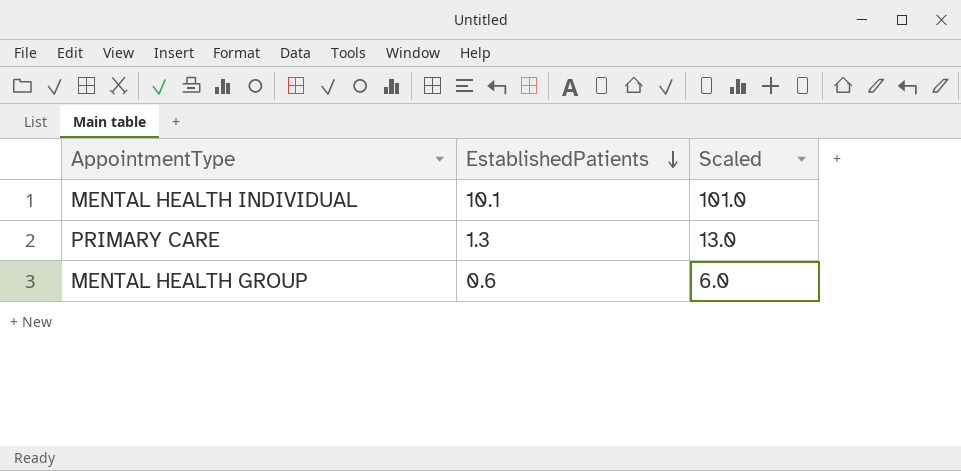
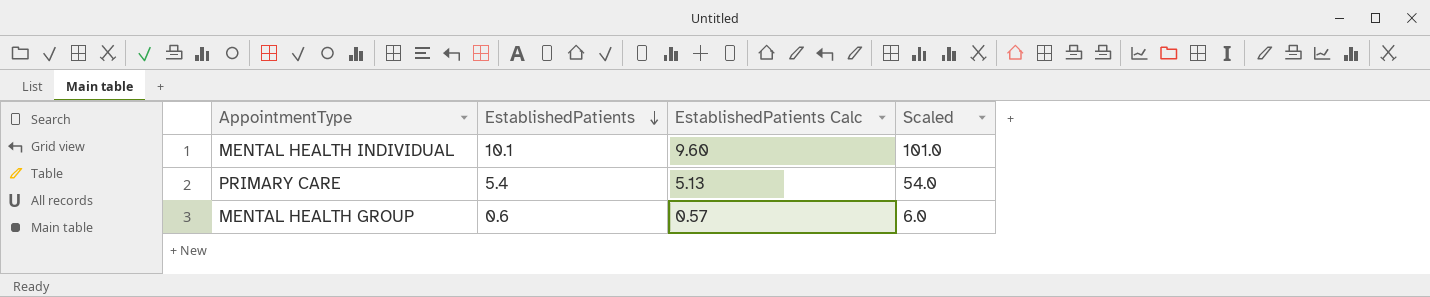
column EstablishedPatients Calc | formula: none -> [EstablishedPatients] * 0.95
PRIMARY CARE | EstablishedPatients: 1.3 -> 5.4
PRIMARY CARE | Scaled: 13.0 -> 54.0

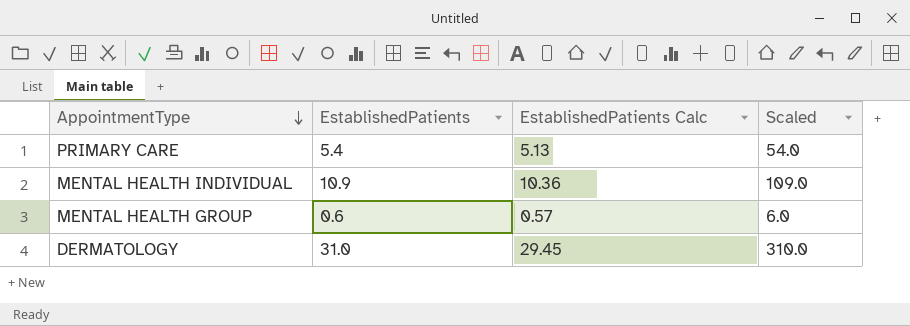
row order: EstablishedPatients descending -> AppointmentType descending
MENTAL HEALTH INDIVIDUAL | EstablishedPatients: 10.1 -> 10.9
MENTAL HEALTH INDIVIDUAL | EstablishedPatients Calc: 9.60 -> 10.36
MENTAL HEALTH INDIVIDUAL | Scaled: 101.0 -> 109.0
row DERMATOLOGY: none -> 31.0 | 29.45 | 310.0

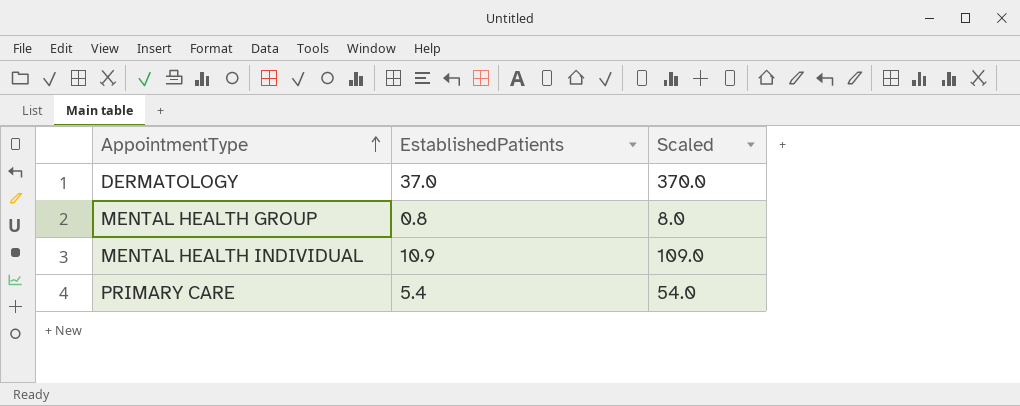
row order: AppointmentType descending -> AppointmentType ascending
column EstablishedPatients Calc | formula: [EstablishedPatients] * 0.95 -> none
DERMATOLOGY | EstablishedPatients: 31.0 -> 37.0
DERMATOLOGY | Scaled: 310.0 -> 370.0
MENTAL HEALTH GROUP | EstablishedPatients: 0.6 -> 0.8
MENTAL HEALTH GROUP | Scaled: 6.0 -> 8.0

